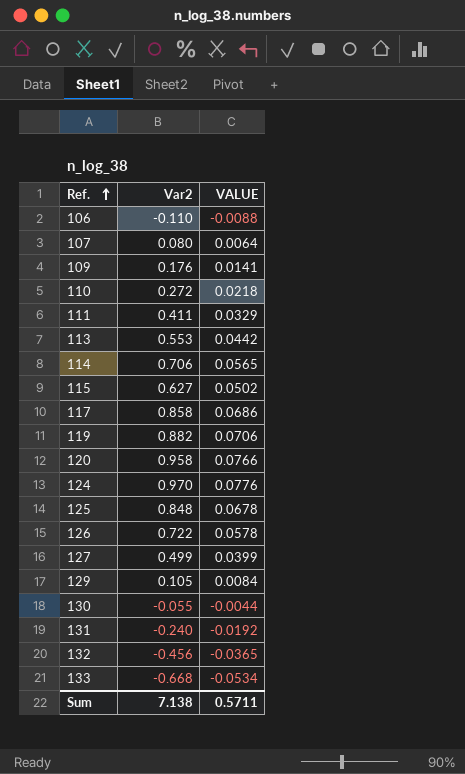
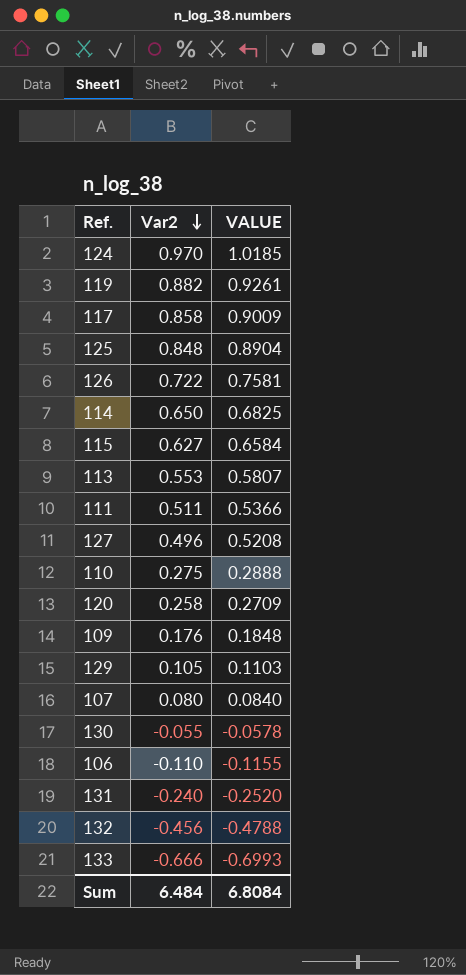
row order: Ref. ascending -> Var2 descending
column VALUE | formula: [Var2] * 0.08 -> [Var2] * 1.05
114 | Var2: 0.706 -> 0.650
111 | Var2: 0.411 -> 0.511
127 | Var2: 0.499 -> 0.496
110 | Var2: 0.272 -> 0.275
120 | Var2: 0.958 -> 0.258
133 | Var2: -0.668 -> -0.666
Sum | Var2: 7.138 -> 6.484
Sum | VALUE: 0.5711 -> 6.8084

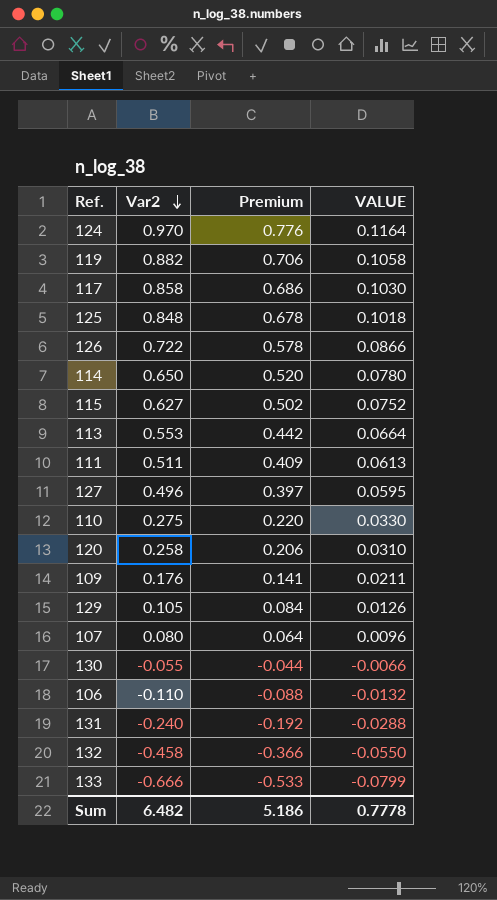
column Premium | formula: none -> [Var2] * 0.8
column VALUE | formula: [Var2] * 1.05 -> [Var2] * 0.12
132 | Var2: -0.456 -> -0.458
Sum | Var2: 6.484 -> 6.482
Sum | VALUE: 6.8084 -> 0.7778

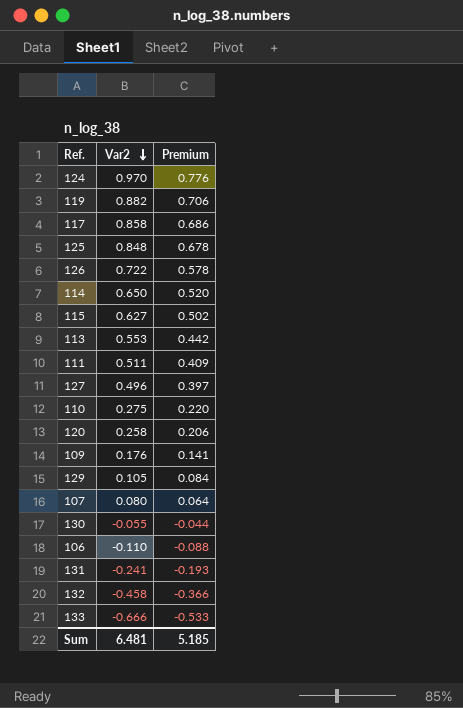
column VALUE | formula: [Var2] * 0.12 -> none
131 | Var2: -0.240 -> -0.241
131 | Premium: -0.192 -> -0.193
Sum | Var2: 6.482 -> 6.481
Sum | Premium: 5.186 -> 5.185

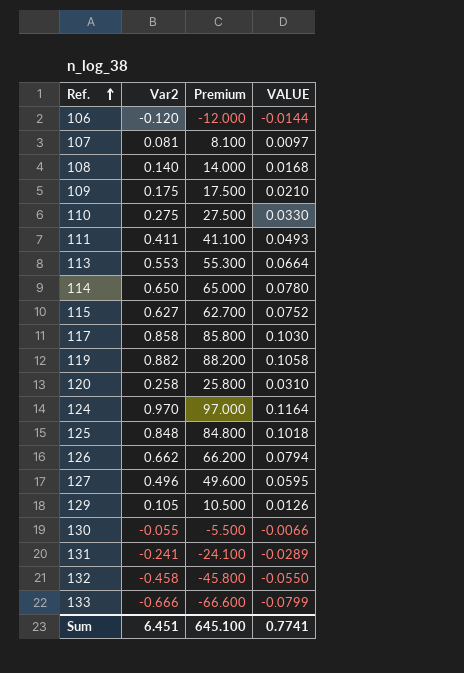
row order: Var2 descending -> Ref. ascending
column Premium | formula: [Var2] * 0.8 -> [Var2] * 100
column VALUE | formula: none -> [Var2] * 0.12
106 | Var2: -0.110 -> -0.120
107 | Var2: 0.080 -> 0.081
row 108: none -> 0.140 | 14.000 | 0.0168
109 | Var2: 0.176 -> 0.175
111 | Var2: 0.511 -> 0.411
126 | Var2: 0.722 -> 0.662
Sum | Var2: 6.481 -> 6.451
Sum | Premium: 5.185 -> 645.100

